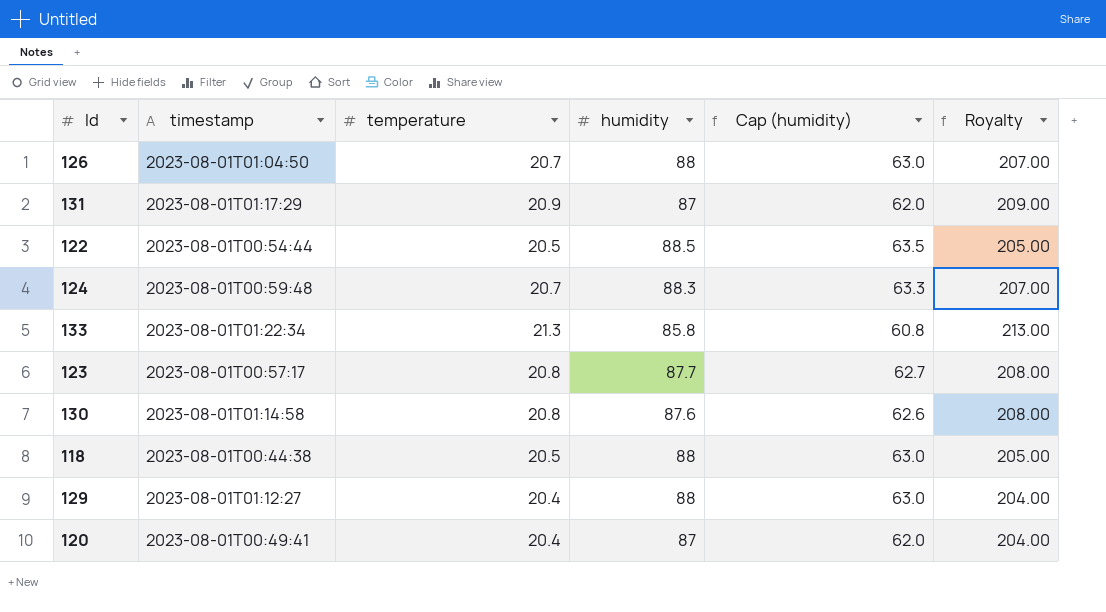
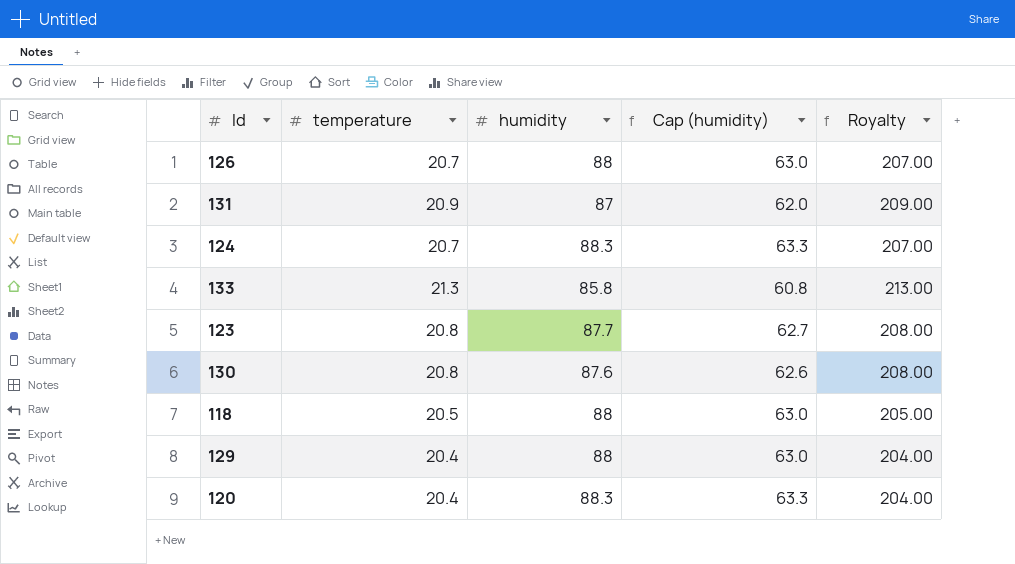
column timestamp | position: 2 -> none
row 122: 2023-08-01T00:54:44 | 20.5 | 88.5 | 63.5 | 205.00 -> none
120 | humidity: 87 -> 88.3
120 | Cap (humidity): 62.0 -> 63.3

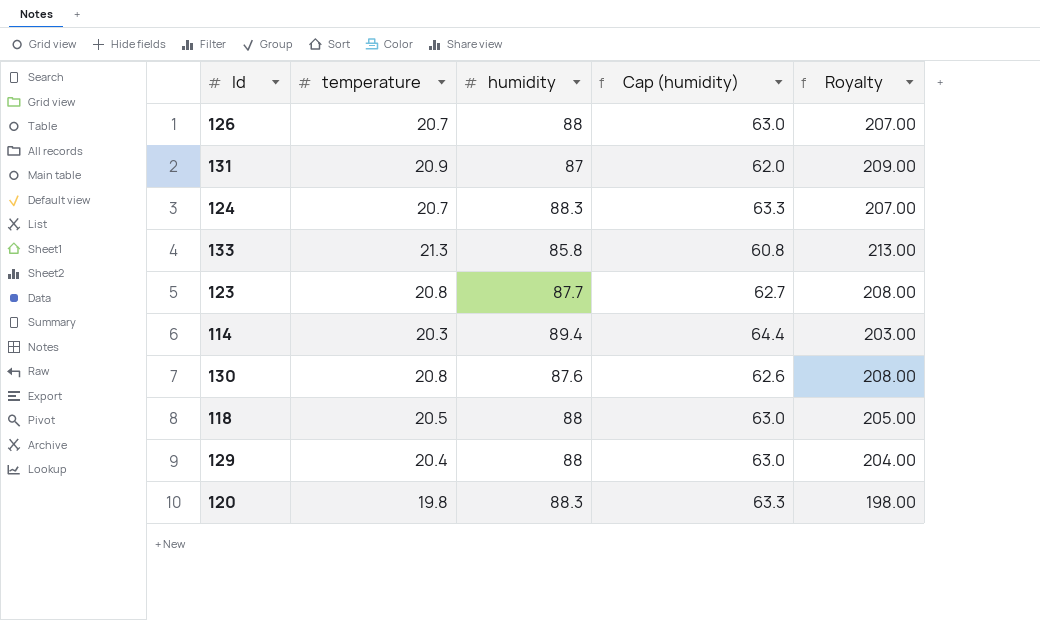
row 114: none -> 20.3 | 89.4 | 64.4 | 203.00
120 | temperature: 20.4 -> 19.8
120 | Royalty: 204.00 -> 198.00

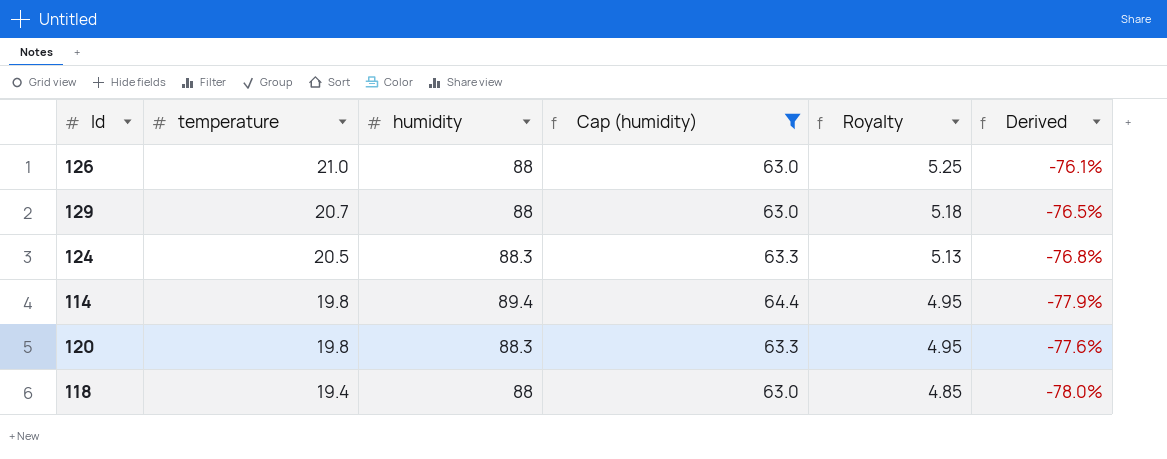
filter: none -> Cap (humidity) >= 63.0
row order: none -> temperature descending
column Royalty | formula: [temperature] * 10 -> [temperature] * 0.25
column Derived | formula: none -> ([temperature] - [humidity]) / [humidity]
126 | temperature: 20.7 -> 21.0
129 | temperature: 20.4 -> 20.7
124 | temperature: 20.7 -> 20.5
114 | temperature: 20.3 -> 19.8
118 | temperature: 20.5 -> 19.4

